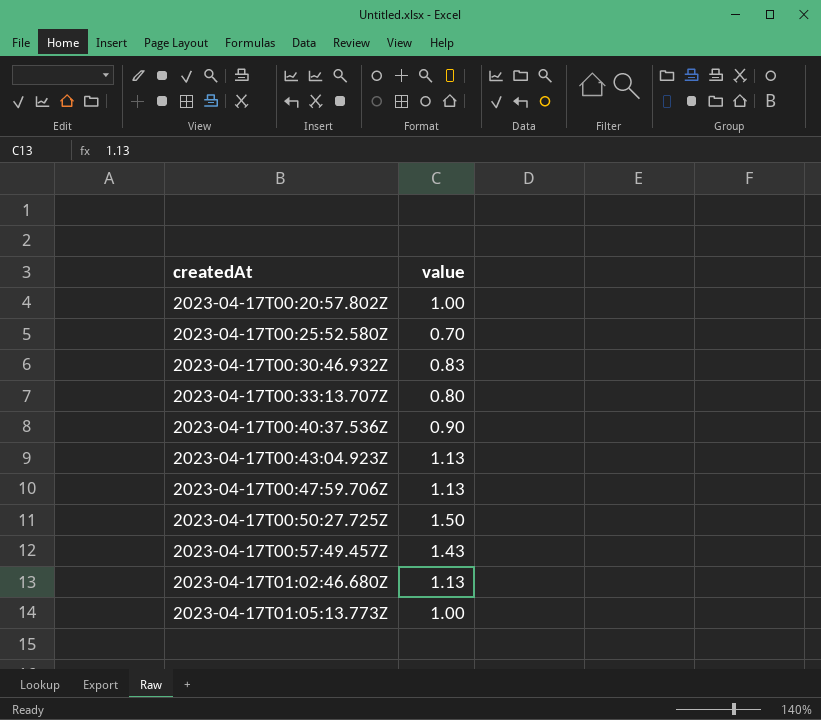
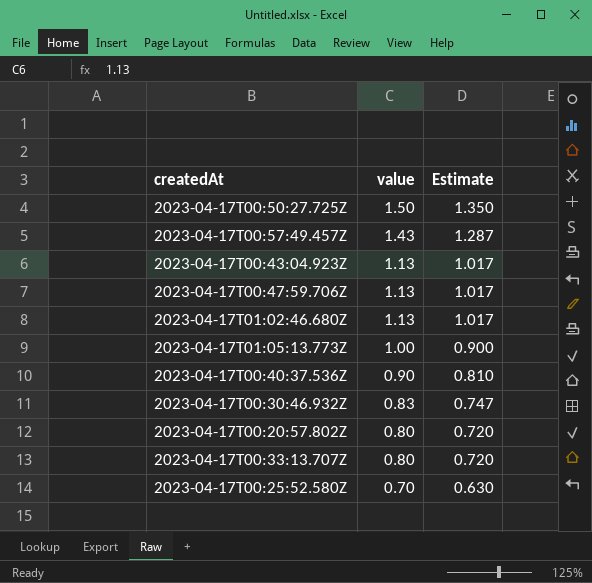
row order: createdAt ascending -> value descending
column Estimate | formula: none -> [value] * 0.9
2023-04-17T00:20:57.802Z | value: 1.00 -> 0.80

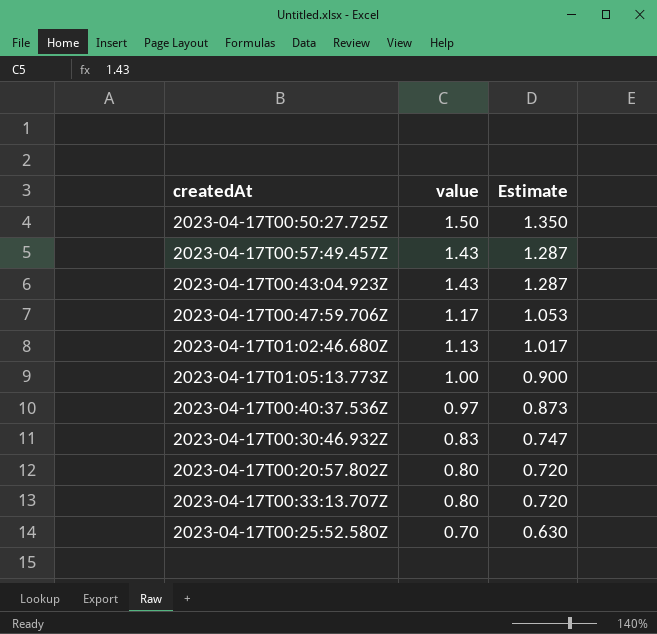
2023-04-17T00:43:04.923Z | value: 1.13 -> 1.43
2023-04-17T00:43:04.923Z | Estimate: 1.017 -> 1.287
2023-04-17T00:47:59.706Z | value: 1.13 -> 1.17
2023-04-17T00:47:59.706Z | Estimate: 1.017 -> 1.053
2023-04-17T00:40:37.536Z | value: 0.90 -> 0.97
2023-04-17T00:40:37.536Z | Estimate: 0.810 -> 0.873

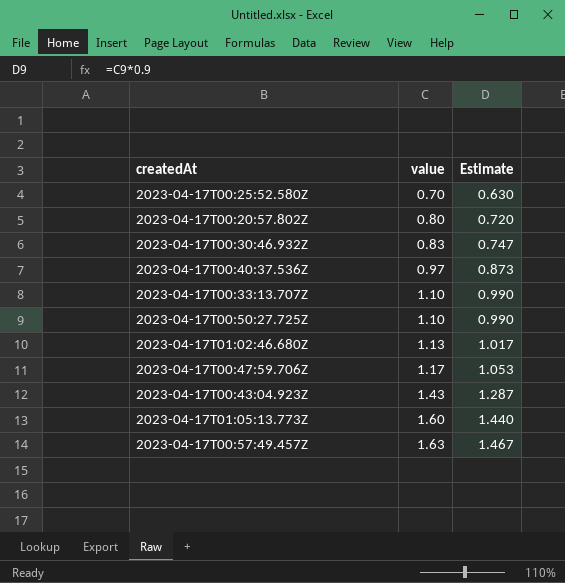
row order: value descending -> value ascending
2023-04-17T00:33:13.707Z | value: 0.80 -> 1.10
2023-04-17T00:33:13.707Z | Estimate: 0.720 -> 0.990
2023-04-17T00:50:27.725Z | value: 1.50 -> 1.10
2023-04-17T00:50:27.725Z | Estimate: 1.350 -> 0.990
2023-04-17T01:05:13.773Z | value: 1.00 -> 1.60
2023-04-17T01:05:13.773Z | Estimate: 0.900 -> 1.440
2023-04-17T00:57:49.457Z | value: 1.43 -> 1.63
2023-04-17T00:57:49.457Z | Estimate: 1.287 -> 1.467

